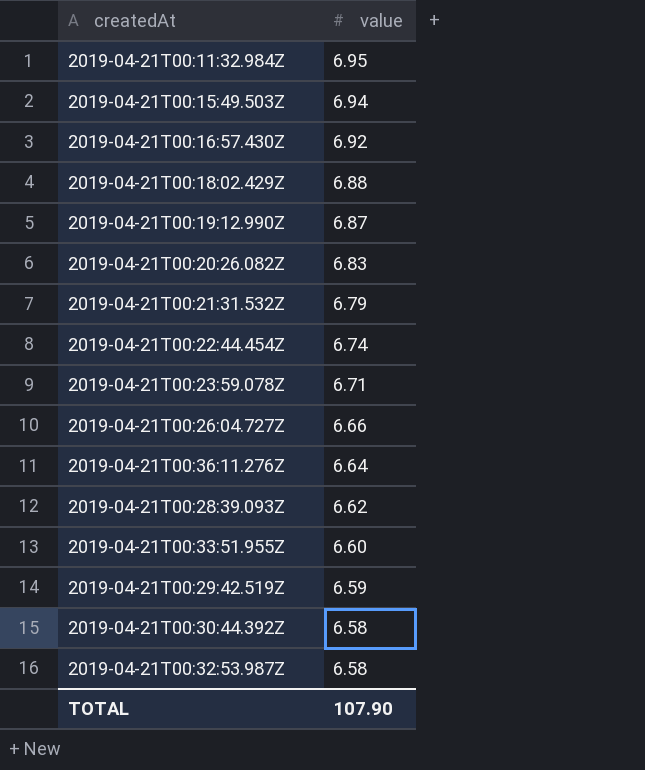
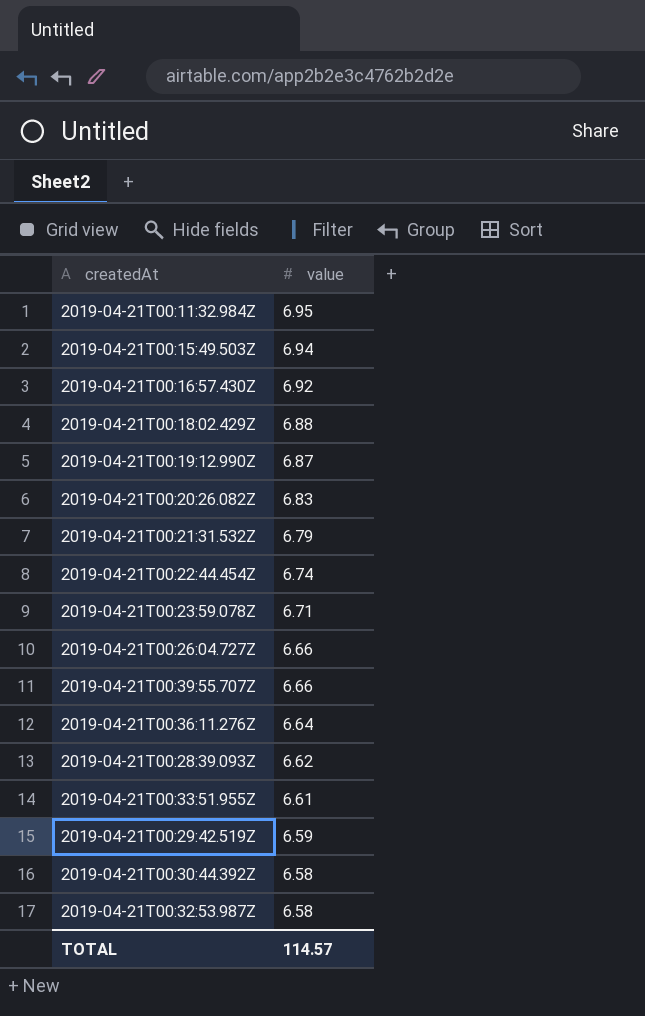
row 2019-04-21T00:39:55.707Z: none -> 6.66
2019-04-21T00:33:51.955Z | value: 6.60 -> 6.61
TOTAL | value: 107.90 -> 114.57

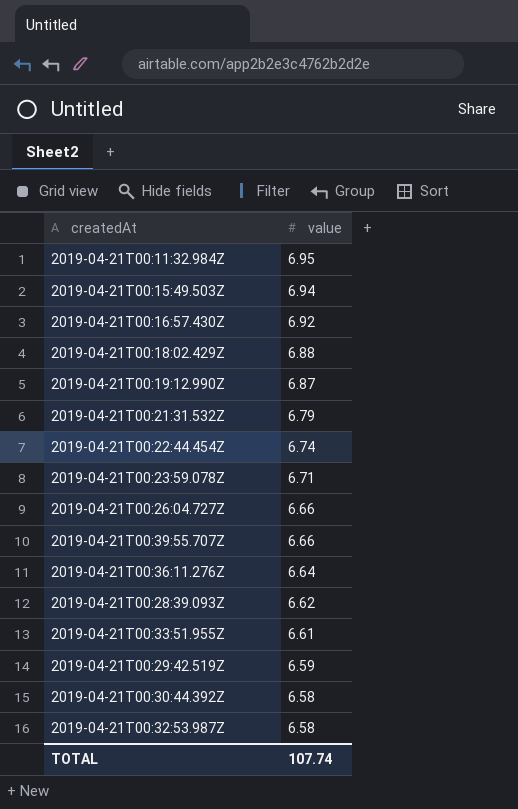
row 2019-04-21T00:20:26.082Z: 6.83 -> none
TOTAL | value: 114.57 -> 107.74

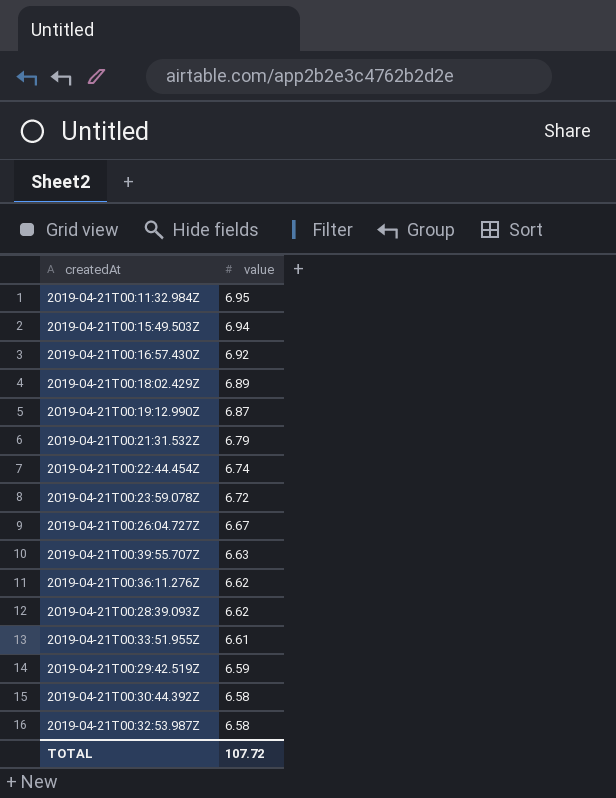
2019-04-21T00:18:02.429Z | value: 6.88 -> 6.89
2019-04-21T00:23:59.078Z | value: 6.71 -> 6.72
2019-04-21T00:26:04.727Z | value: 6.66 -> 6.67
2019-04-21T00:39:55.707Z | value: 6.66 -> 6.63
2019-04-21T00:36:11.276Z | value: 6.64 -> 6.62
TOTAL | value: 107.74 -> 107.72

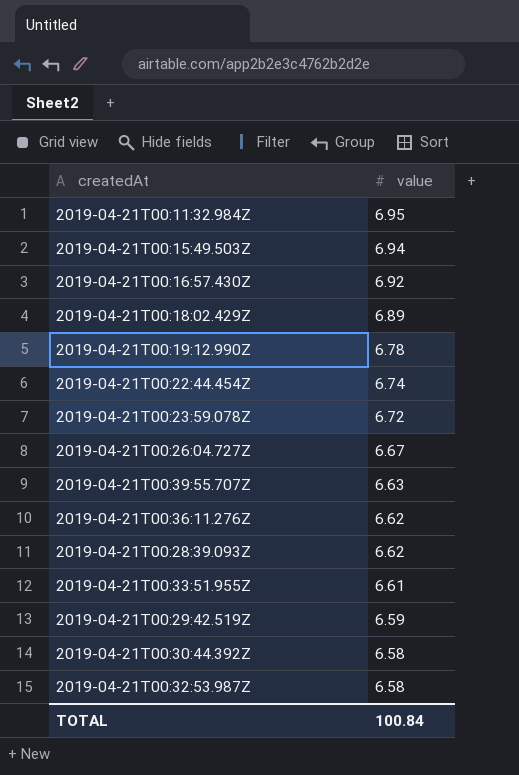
row 2019-04-21T00:21:31.532Z: 6.79 -> none
2019-04-21T00:19:12.990Z | value: 6.87 -> 6.78
TOTAL | value: 107.72 -> 100.84

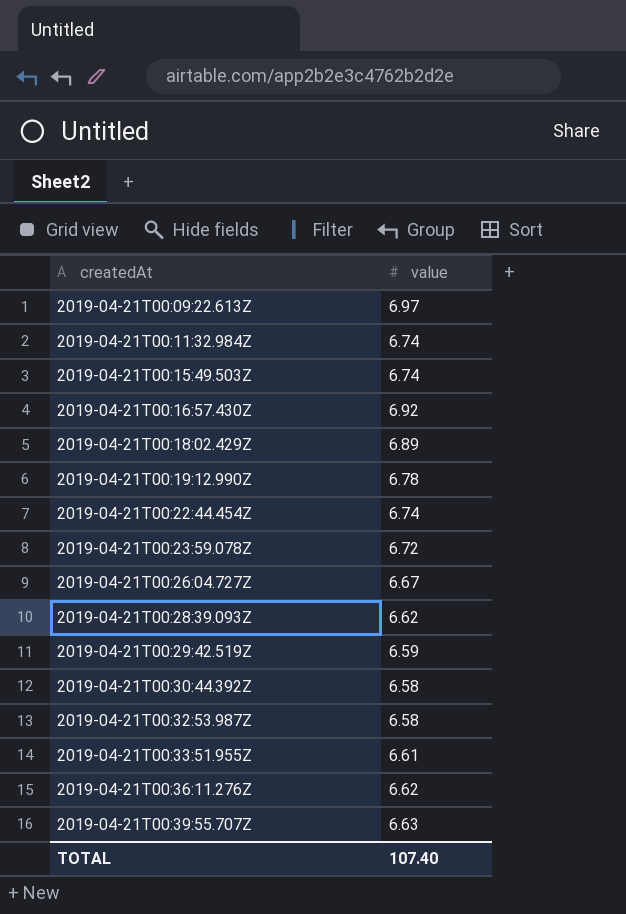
row order: value descending -> createdAt ascending
row 2019-04-21T00:09:22.613Z: none -> 6.97
2019-04-21T00:11:32.984Z | value: 6.95 -> 6.74
2019-04-21T00:15:49.503Z | value: 6.94 -> 6.74
TOTAL | value: 100.84 -> 107.40

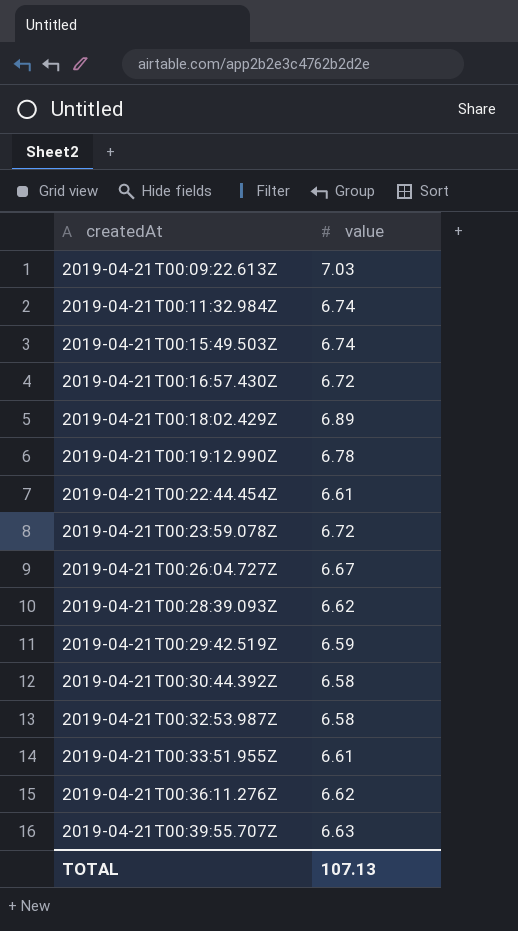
2019-04-21T00:09:22.613Z | value: 6.97 -> 7.03
2019-04-21T00:16:57.430Z | value: 6.92 -> 6.72
2019-04-21T00:22:44.454Z | value: 6.74 -> 6.61
TOTAL | value: 107.40 -> 107.13

